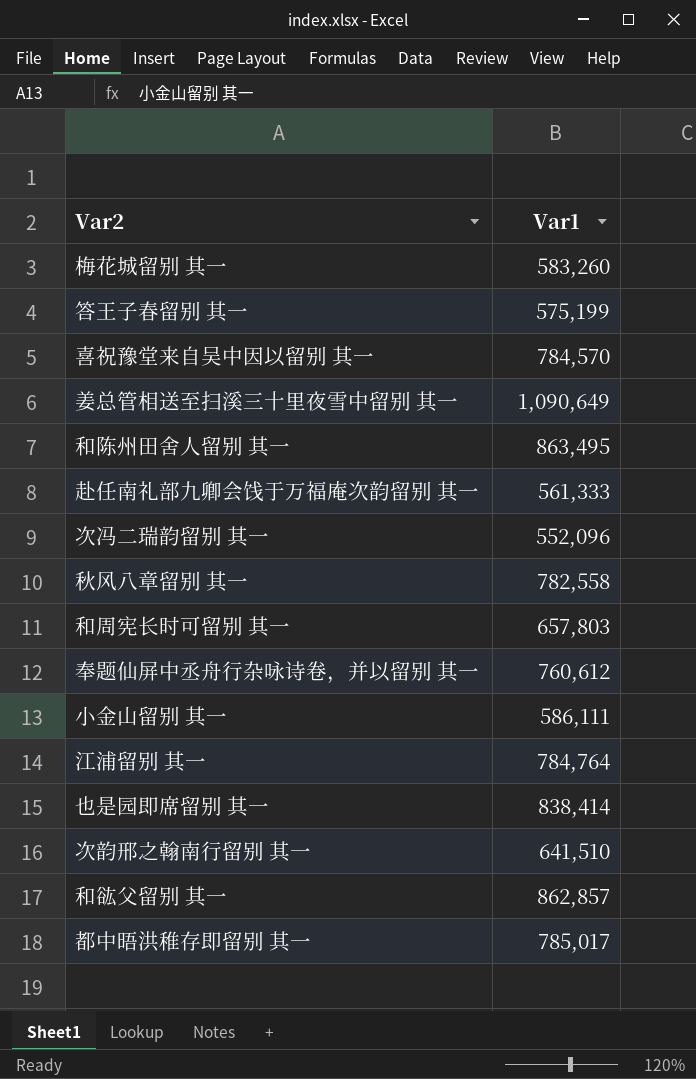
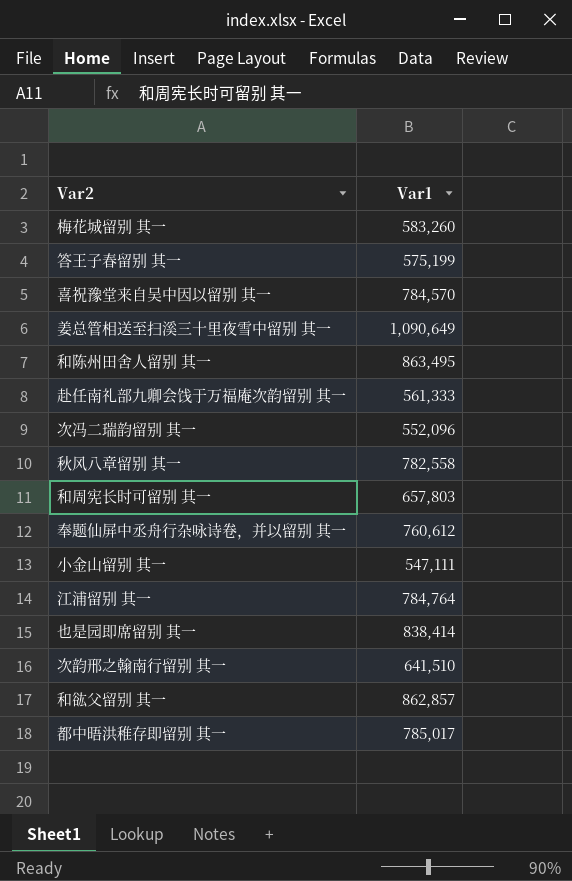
小金山留别 其一 | Var1: 586,111 -> 547,111

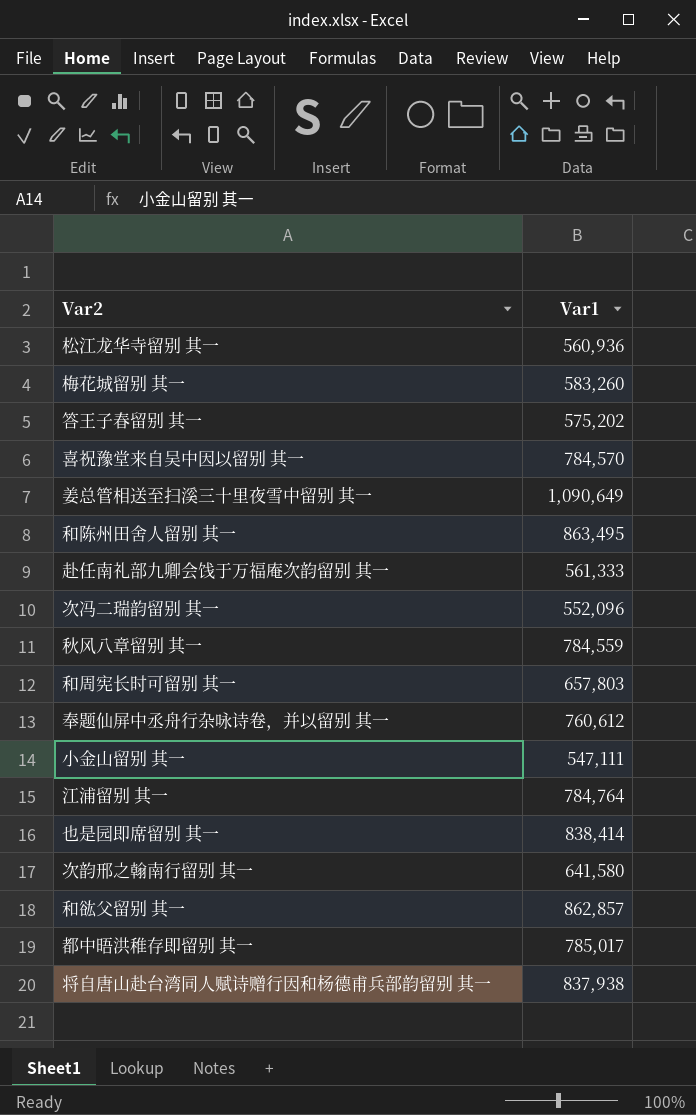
row 松江龙华寺留别 其一: none -> 560,936
答王子春留别 其一 | Var1: 575,199 -> 575,202
秋风八章留别 其一 | Var1: 782,558 -> 784,559
次韵邢之翰南行留别 其一 | Var1: 641,510 -> 641,580
row 将自唐山赴台湾同人赋诗赠行因和杨德甫兵部韵留别 其一: none -> 837,938

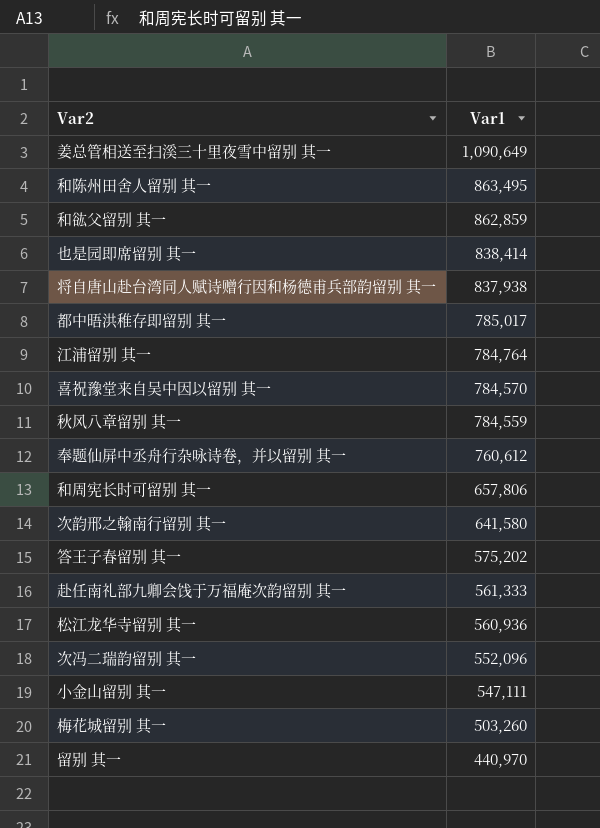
row order: none -> Var1 descending
和谹父留别 其一 | Var1: 862,857 -> 862,859
和周宪长时可留别 其一 | Var1: 657,803 -> 657,806
梅花城留别 其一 | Var1: 583,260 -> 503,260
row 留别 其一: none -> 440,970

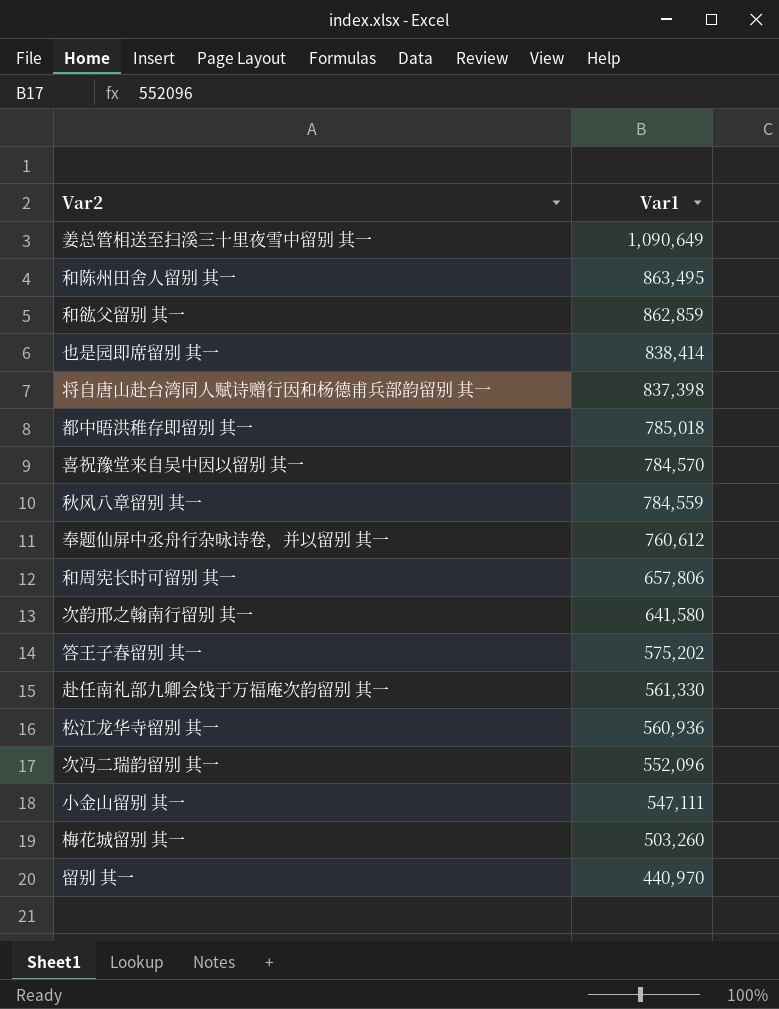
row 江浦留别 其一: 784,764 -> none
将自唐山赴台湾同人赋诗赠行因和杨德甫兵部韵留别 其一 | Var1: 837,938 -> 837,398
都中晤洪稚存即留别 其一 | Var1: 785,017 -> 785,018
赴任南礼部九卿会饯于万福庵次韵留别 其一 | Var1: 561,333 -> 561,330

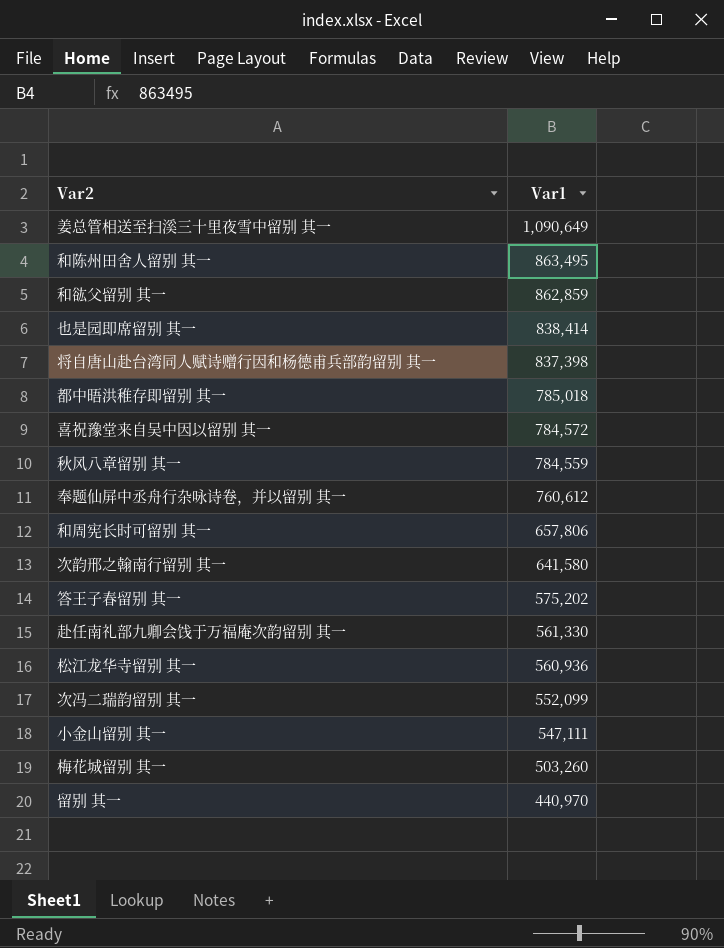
喜祝豫堂来自吴中因以留别 其一 | Var1: 784,570 -> 784,572
次冯二瑞韵留别 其一 | Var1: 552,096 -> 552,099

